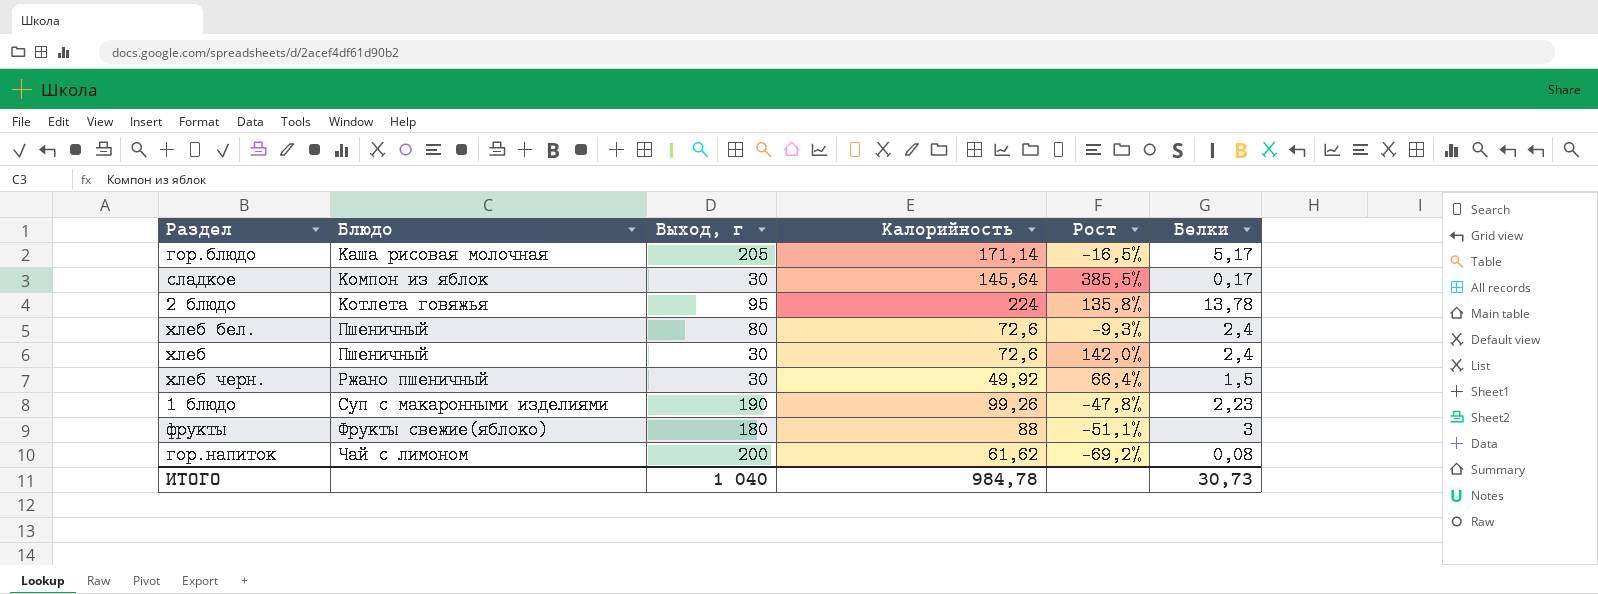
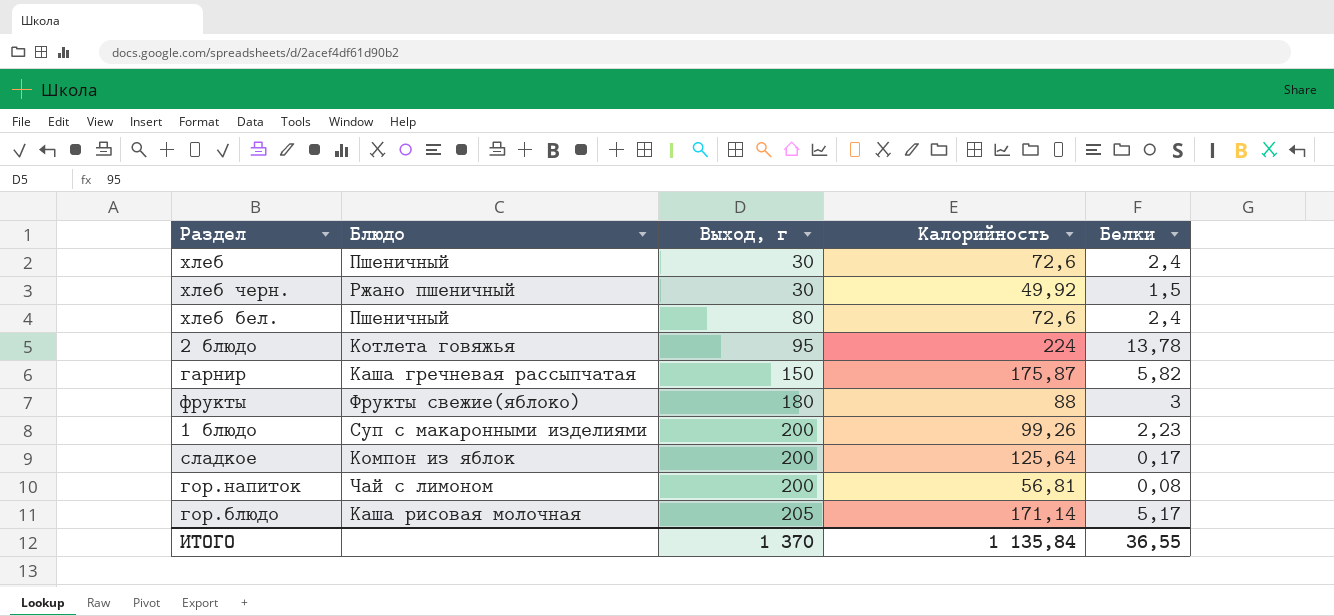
row order: Блюдо ascending -> Выход, г ascending
column Рост | formula: ([Калорийность] - [Выход, г]) / [Выход, г] -> none
row гарнир: none -> Каша гречневая рассыпчатая | 150 | 175,87 | 5,82
1 блюдо | Выход, г: 190 -> 200
сладкое | Выход, г: 30 -> 200
сладкое | Калорийность: 145,64 -> 125,64
гор.напиток | Калорийность: 61,62 -> 56,81
ИТОГО | Выход, г: 1 040 -> 1 370
ИТОГО | Калорийность: 984,78 -> 1 135,84
ИТОГО | Белки: 30,73 -> 36,55

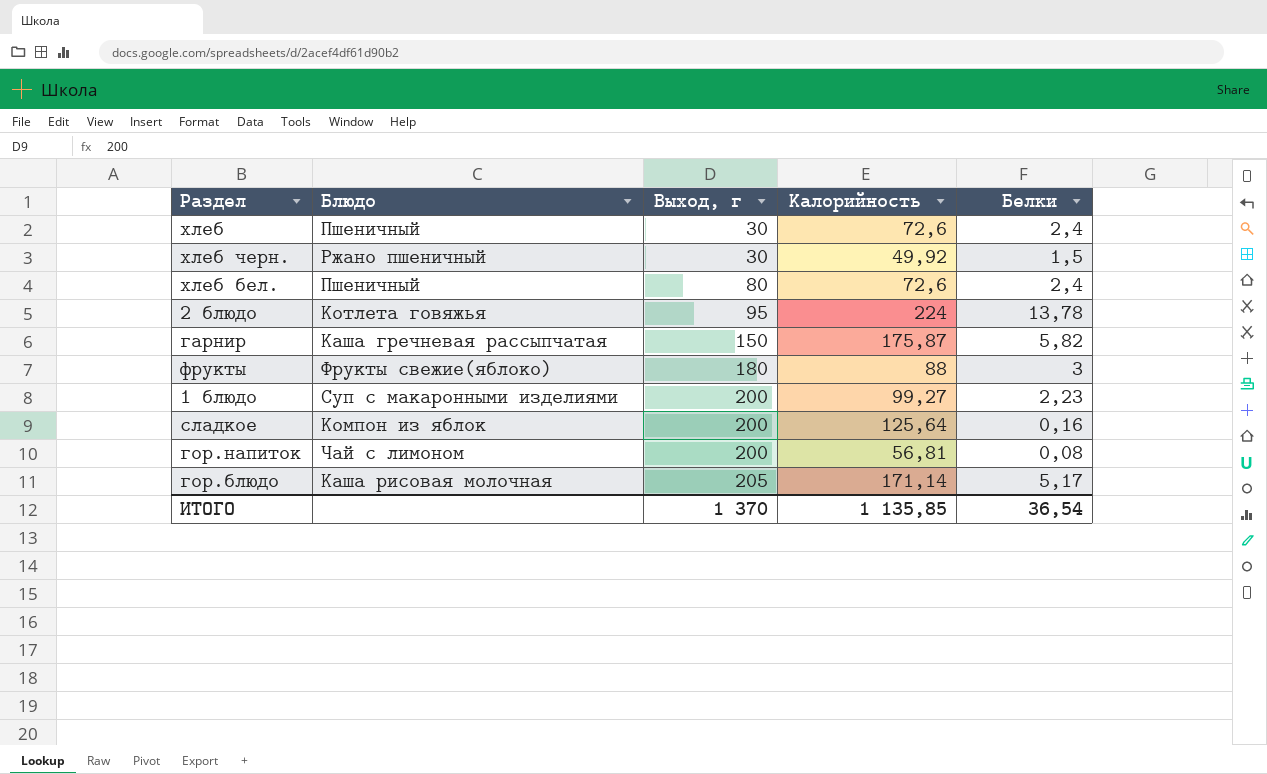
1 блюдо | Калорийность: 99,26 -> 99,27
сладкое | Белки: 0,17 -> 0,16
ИТОГО | Калорийность: 1 135,84 -> 1 135,85
ИТОГО | Белки: 36,55 -> 36,54

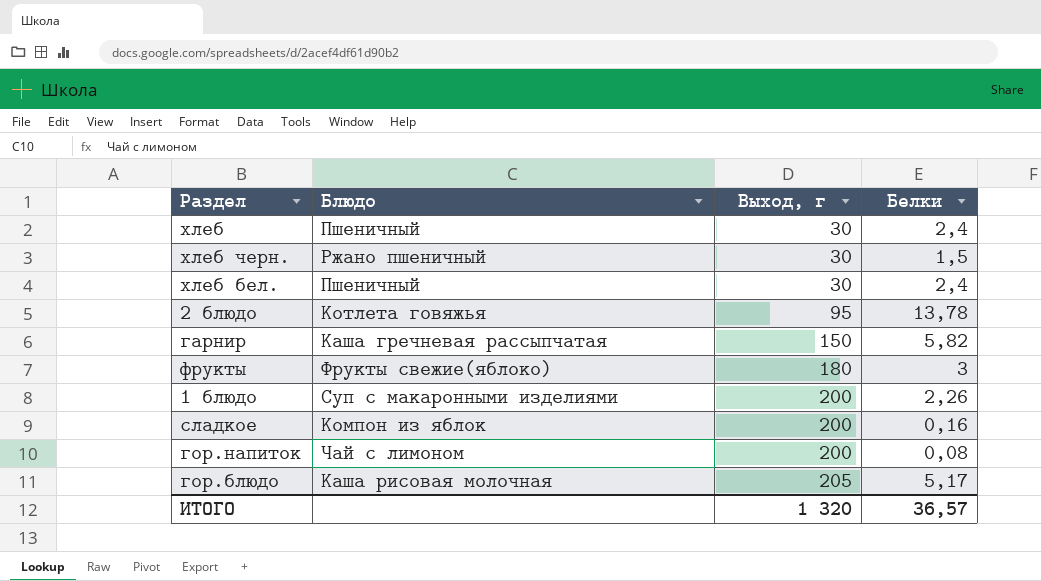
column Калорийность | position: 4 -> none
хлеб бел. | Выход, г: 80 -> 30
1 блюдо | Белки: 2,23 -> 2,26
ИТОГО | Выход, г: 1 370 -> 1 320
ИТОГО | Белки: 36,54 -> 36,57

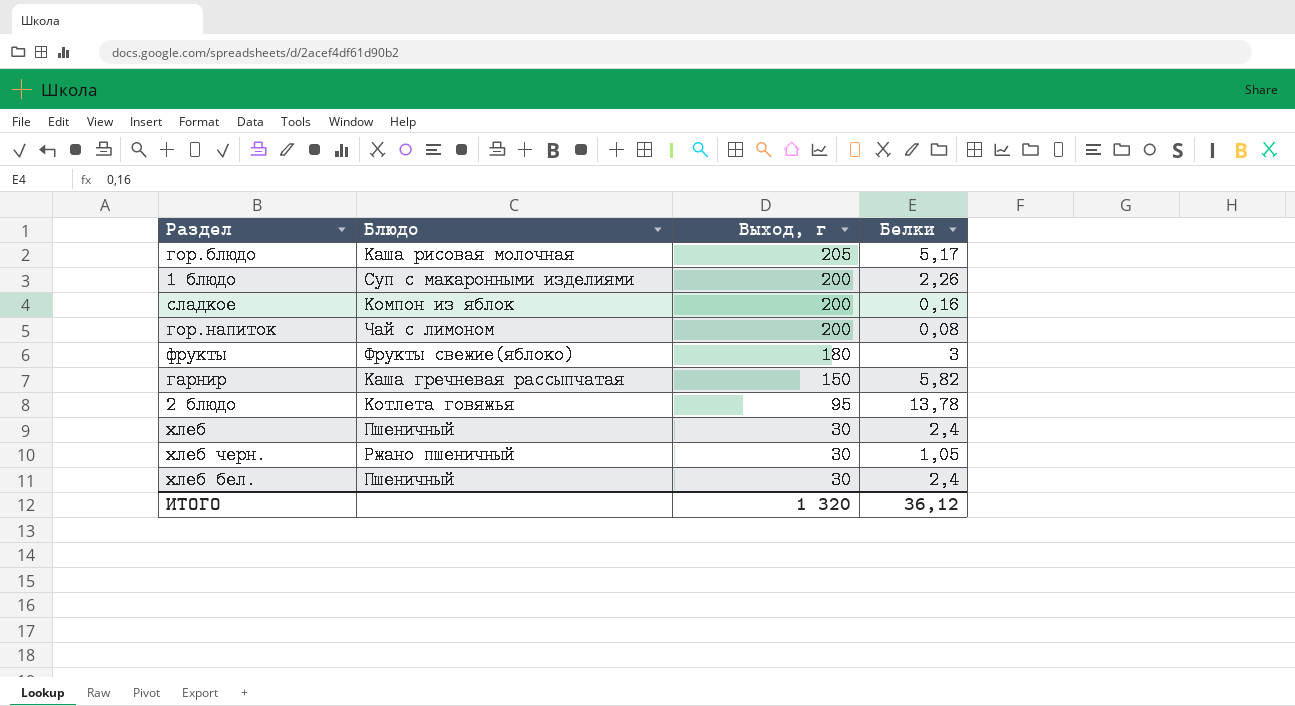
row order: Выход, г ascending -> Выход, г descending
хлеб черн. | Белки: 1,5 -> 1,05
ИТОГО | Белки: 36,57 -> 36,12

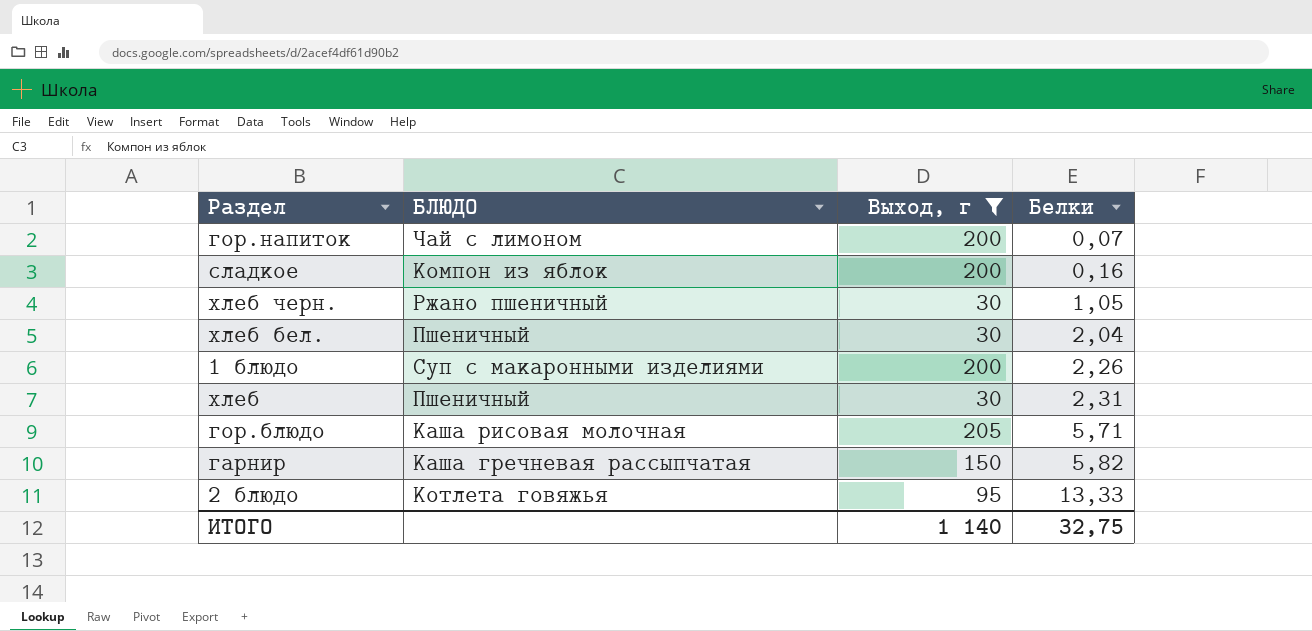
filter: none -> Выход, г != 180
row order: Выход, г descending -> Белки ascending
column name: Блюдо -> БЛЮДО
гор.напиток | Белки: 0,08 -> 0,07
хлеб бел. | Белки: 2,4 -> 2,04
хлеб | Белки: 2,4 -> 2,31
гор.блюдо | Белки: 5,17 -> 5,71
2 блюдо | Белки: 13,78 -> 13,33
ИТОГО | Выход, г: 1 320 -> 1 140
ИТОГО | Белки: 36,12 -> 32,75

